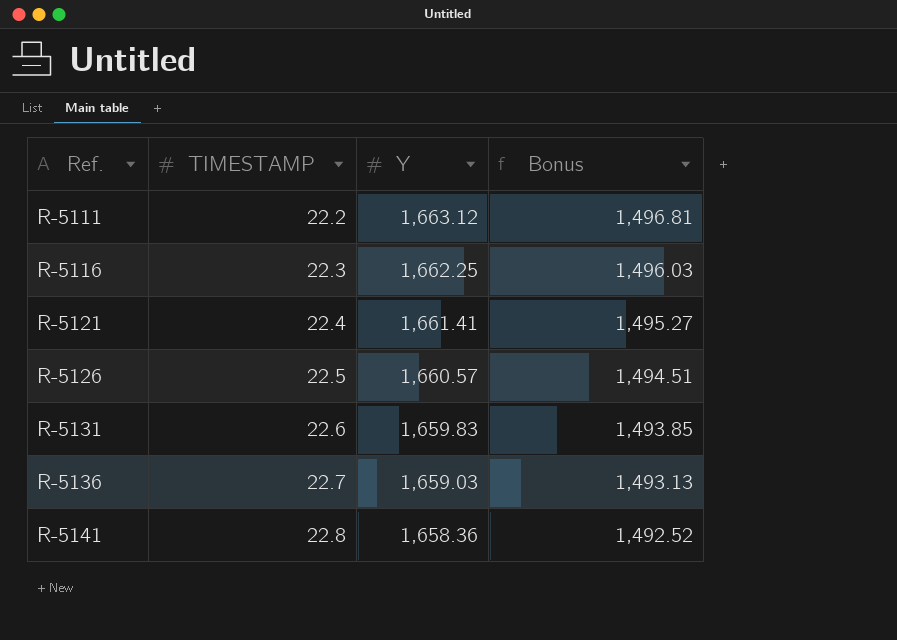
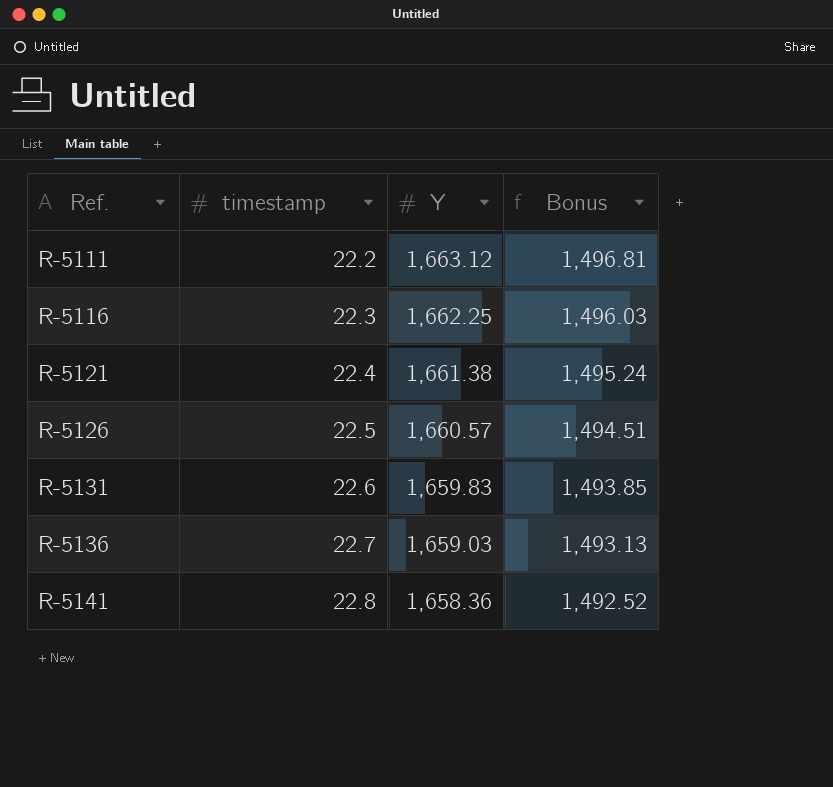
column name: TIMESTAMP -> timestamp
R-5121 | Y: 1,661.41 -> 1,661.38
R-5121 | Bonus: 1,495.27 -> 1,495.24

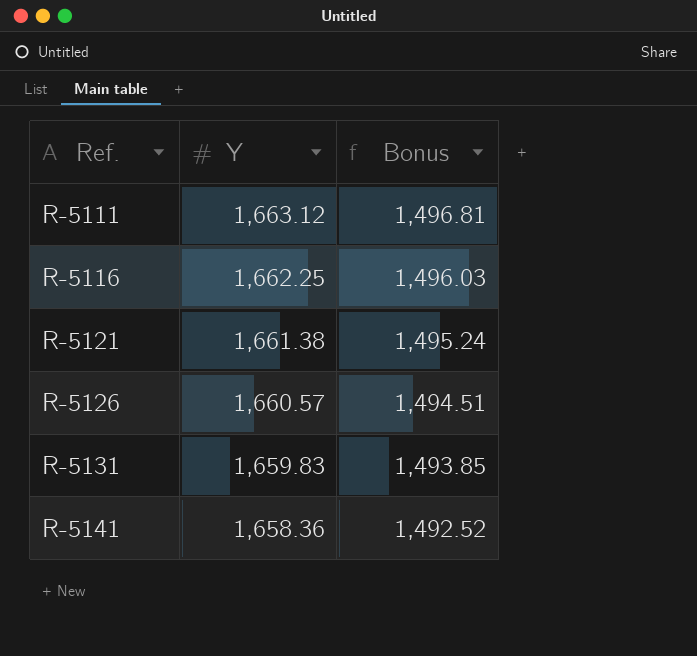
column timestamp | position: 2 -> none
row R-5136: 22.7 | 1,659.03 | 1,493.13 -> none

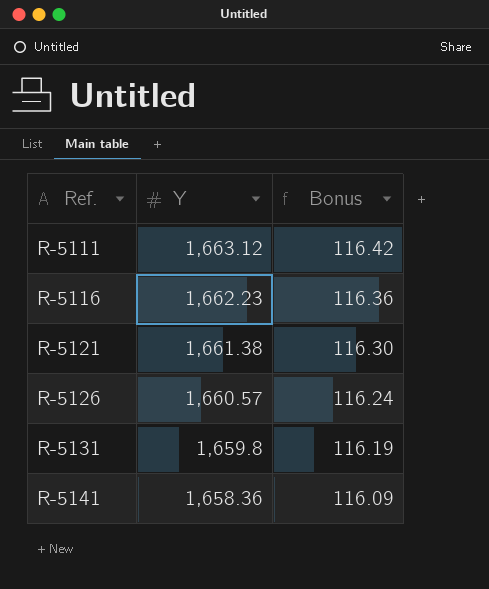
column Bonus | formula: [Y] * 0.9 -> [Y] * 0.07
R-5116 | Y: 1,662.25 -> 1,662.23
R-5131 | Y: 1,659.83 -> 1,659.8

